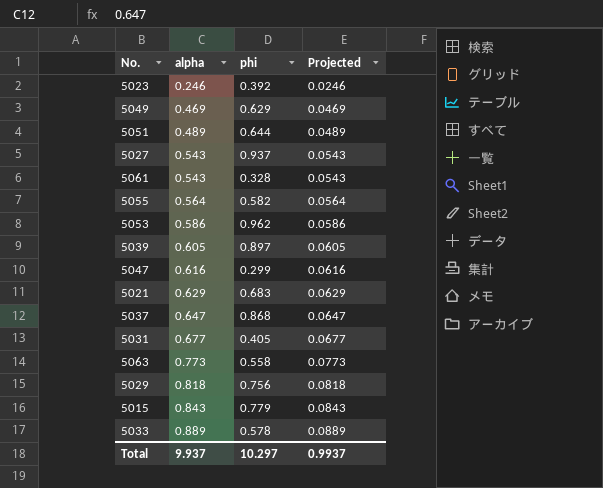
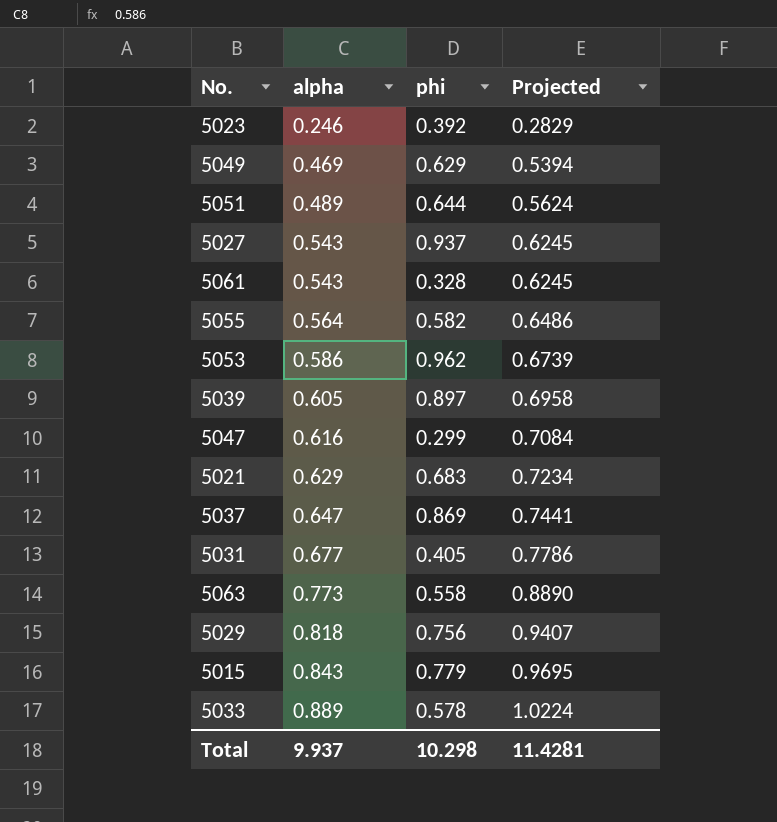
column Projected | formula: [alpha] * 0.1 -> [alpha] * 1.15
5037 | phi: 0.868 -> 0.869
Total | phi: 10.297 -> 10.298
Total | Projected: 0.9937 -> 11.4281

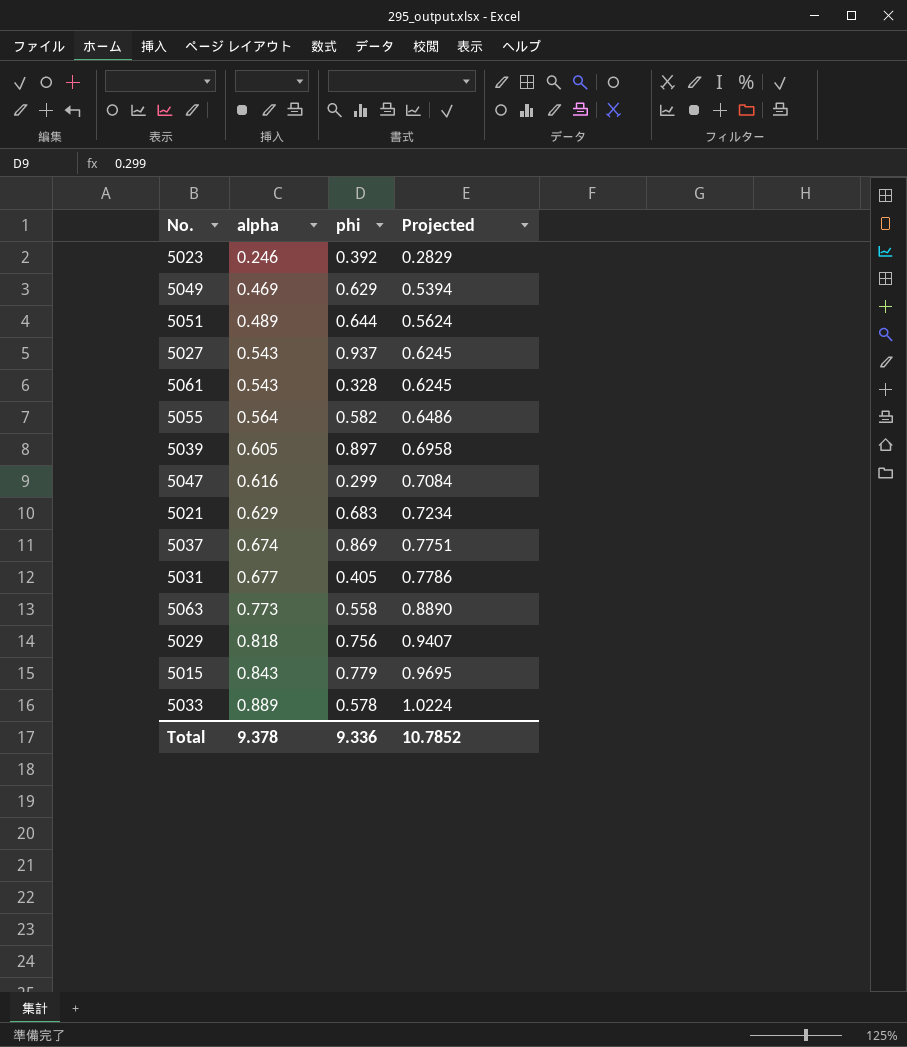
row 5053: 0.586 | 0.962 | 0.6739 -> none
5037 | alpha: 0.647 -> 0.674
5037 | Projected: 0.7441 -> 0.7751
Total | alpha: 9.937 -> 9.378
Total | phi: 10.298 -> 9.336
Total | Projected: 11.4281 -> 10.7852

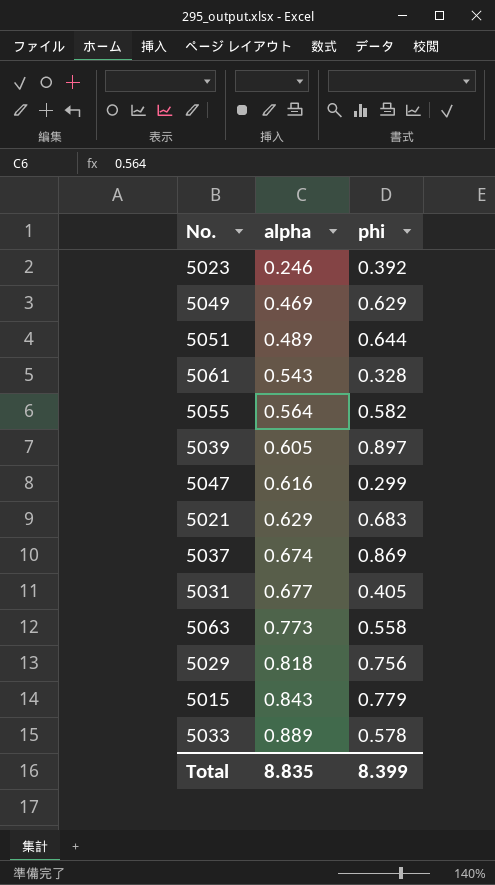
column Projected | formula: [alpha] * 1.15 -> none
row 5027: 0.543 | 0.937 | 0.6245 -> none
Total | alpha: 9.378 -> 8.835
Total | phi: 9.336 -> 8.399

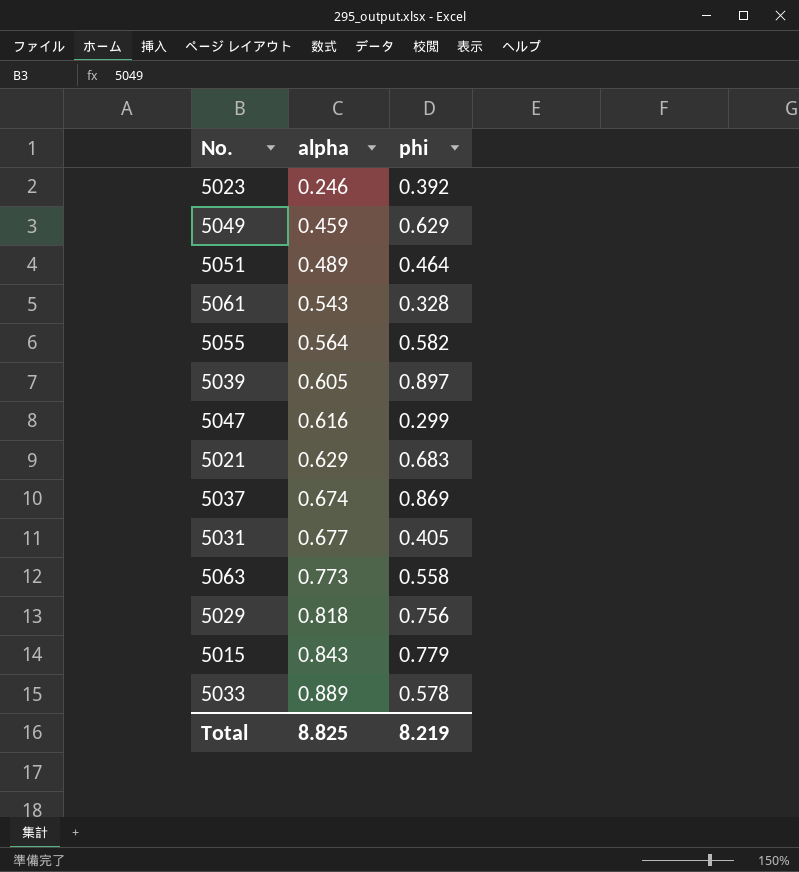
5049 | alpha: 0.469 -> 0.459
5051 | phi: 0.644 -> 0.464
Total | alpha: 8.835 -> 8.825
Total | phi: 8.399 -> 8.219

